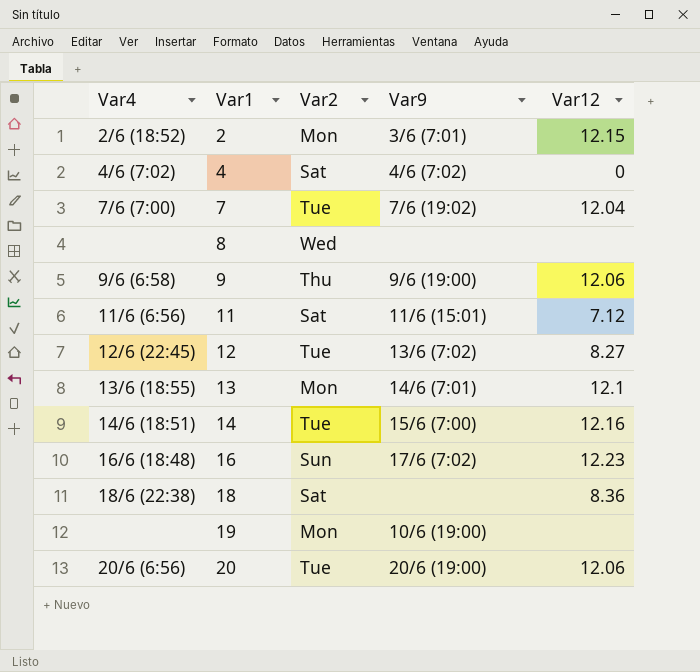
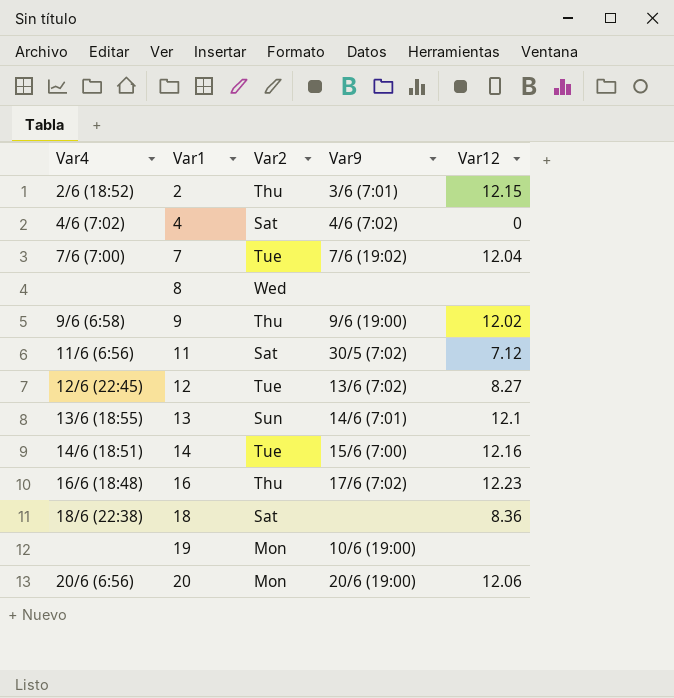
2 | Var2: Mon -> Thu
9 | Var12: 12.06 -> 12.02
11 | Var9: 11/6 (15:01) -> 30/5 (7:02)
13 | Var2: Mon -> Sun
16 | Var2: Sun -> Thu
20 | Var2: Tue -> Mon

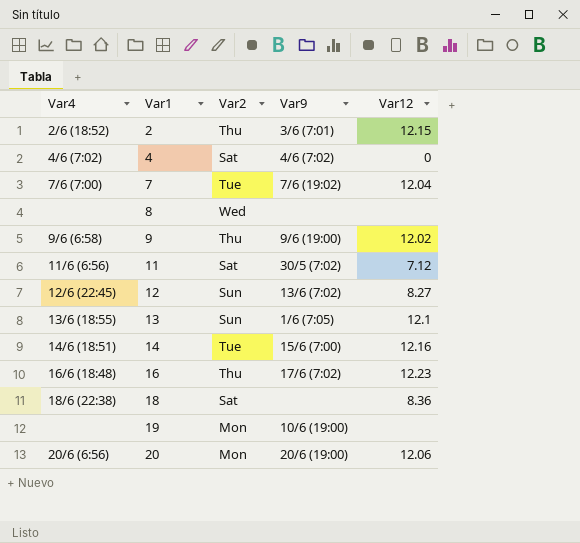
12 | Var2: Tue -> Sun
13 | Var9: 14/6 (7:01) -> 1/6 (7:05)

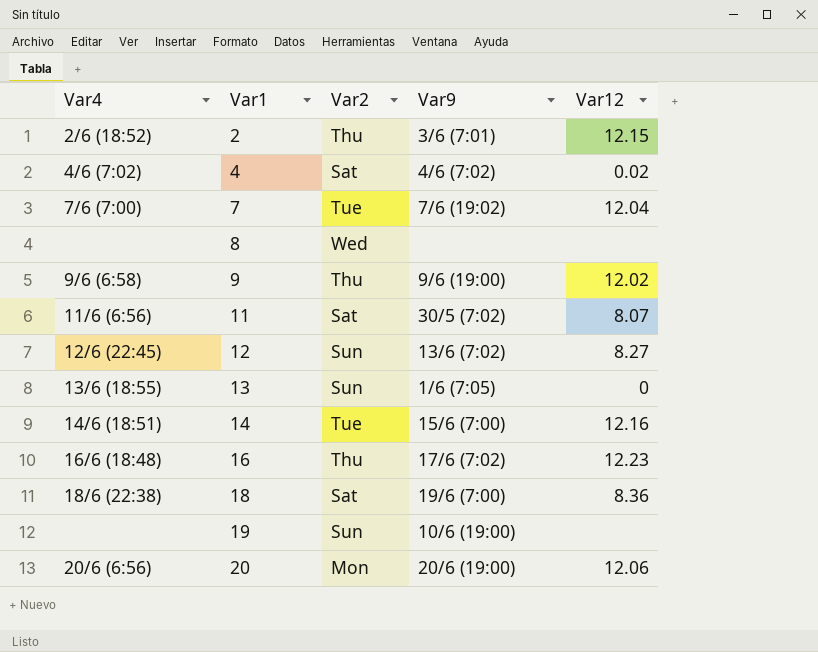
4 | Var12: 0 -> 0.02
11 | Var12: 7.12 -> 8.07
13 | Var12: 12.1 -> 0
18 | Var9: none -> 19/6 (7:00)
19 | Var2: Mon -> Sun

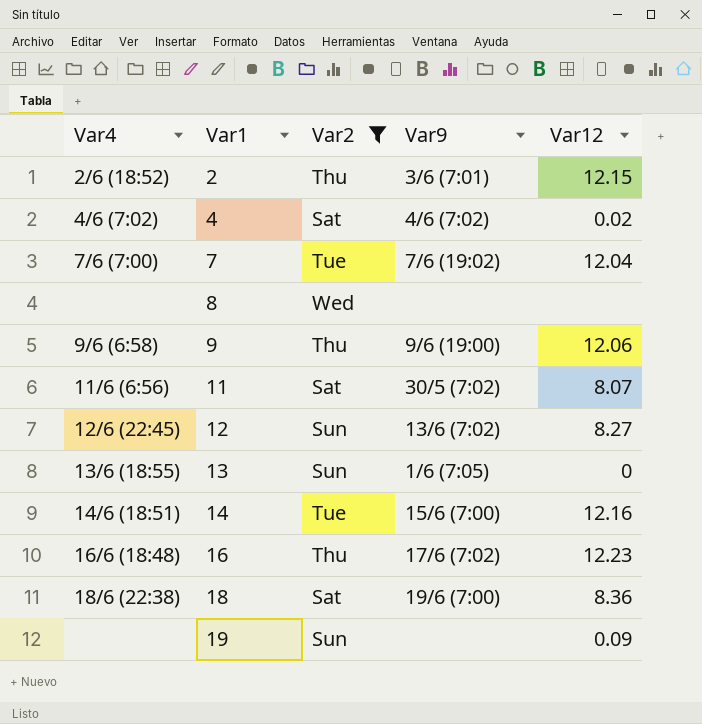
filter: none -> Var2 != Mon
9 | Var12: 12.02 -> 12.06
19 | Var9: 10/6 (19:00) -> none
19 | Var12: none -> 0.09

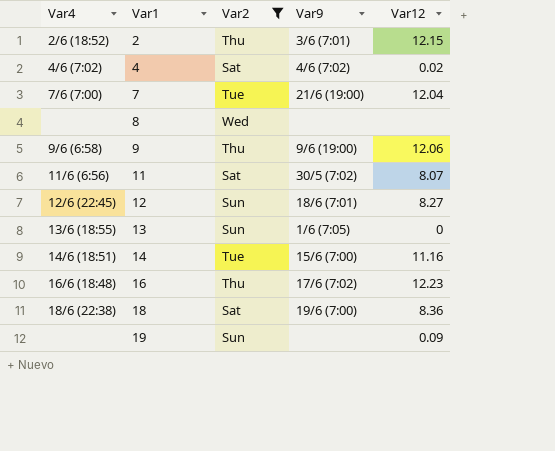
7 | Var9: 7/6 (19:02) -> 21/6 (19:00)
12 | Var9: 13/6 (7:02) -> 18/6 (7:01)
14 | Var12: 12.16 -> 11.16

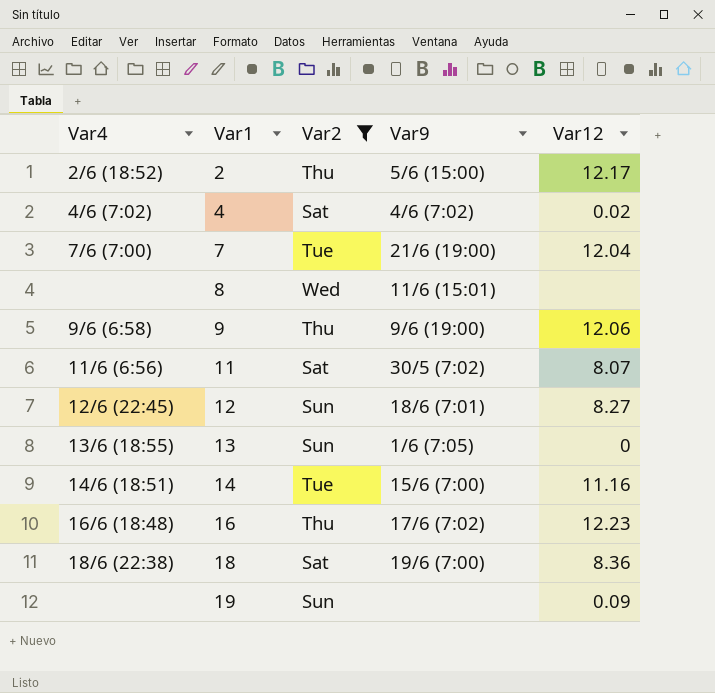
2 | Var9: 3/6 (7:01) -> 5/6 (15:00)
2 | Var12: 12.15 -> 12.17
8 | Var9: none -> 11/6 (15:01)

